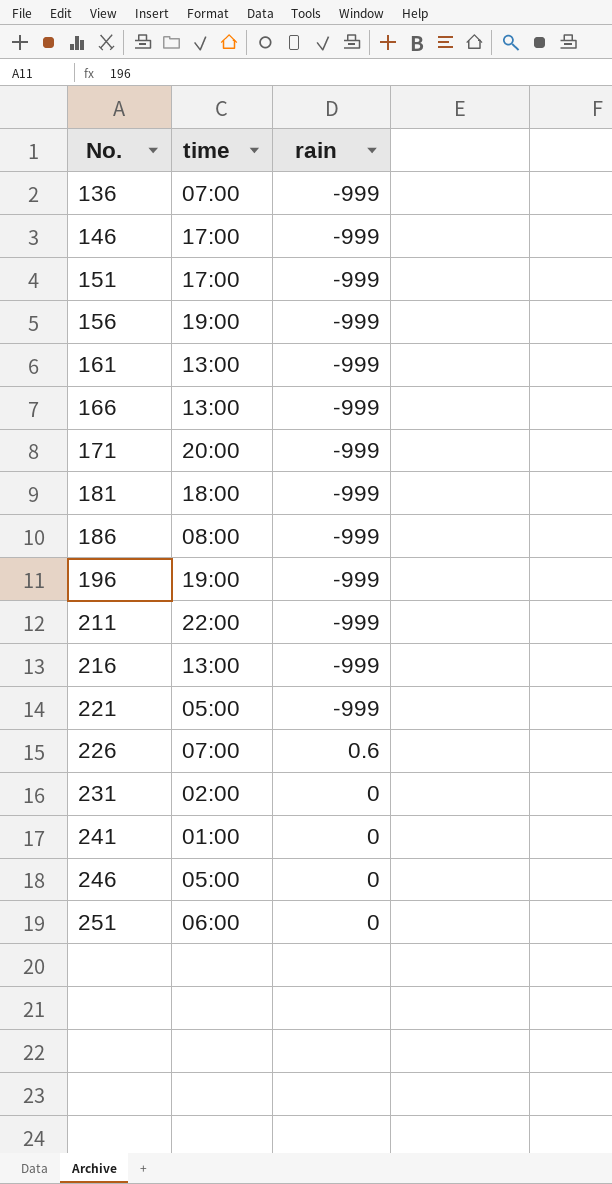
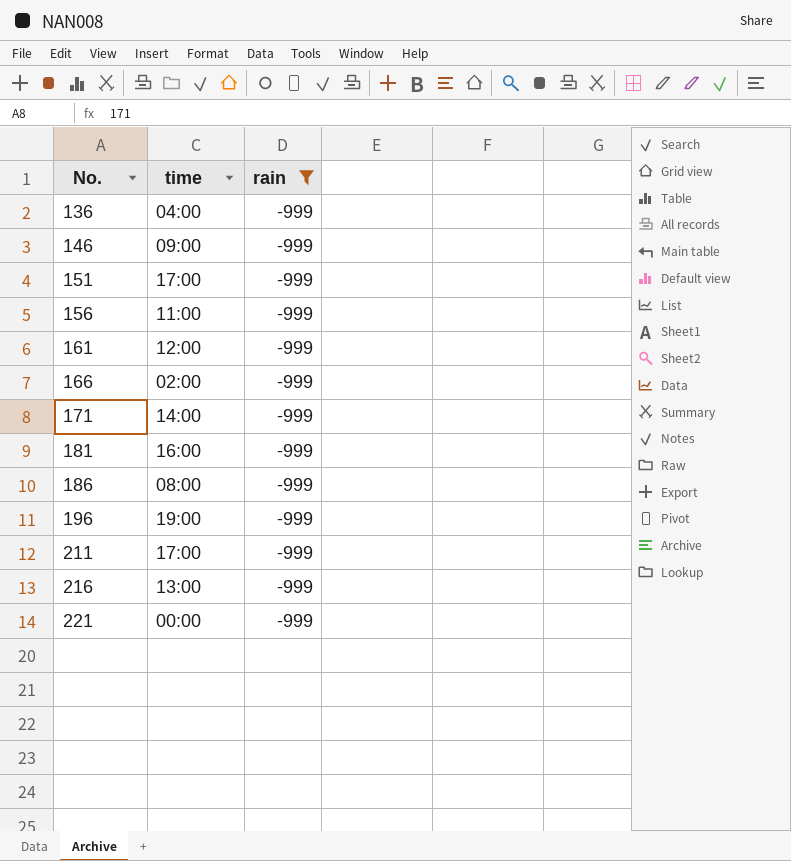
filter: none -> rain = -999
136 | time: 07:00 -> 04:00
146 | time: 17:00 -> 09:00
156 | time: 19:00 -> 11:00
161 | time: 13:00 -> 12:00
166 | time: 13:00 -> 02:00
171 | time: 20:00 -> 14:00
181 | time: 18:00 -> 16:00
211 | time: 22:00 -> 17:00
221 | time: 05:00 -> 00:00

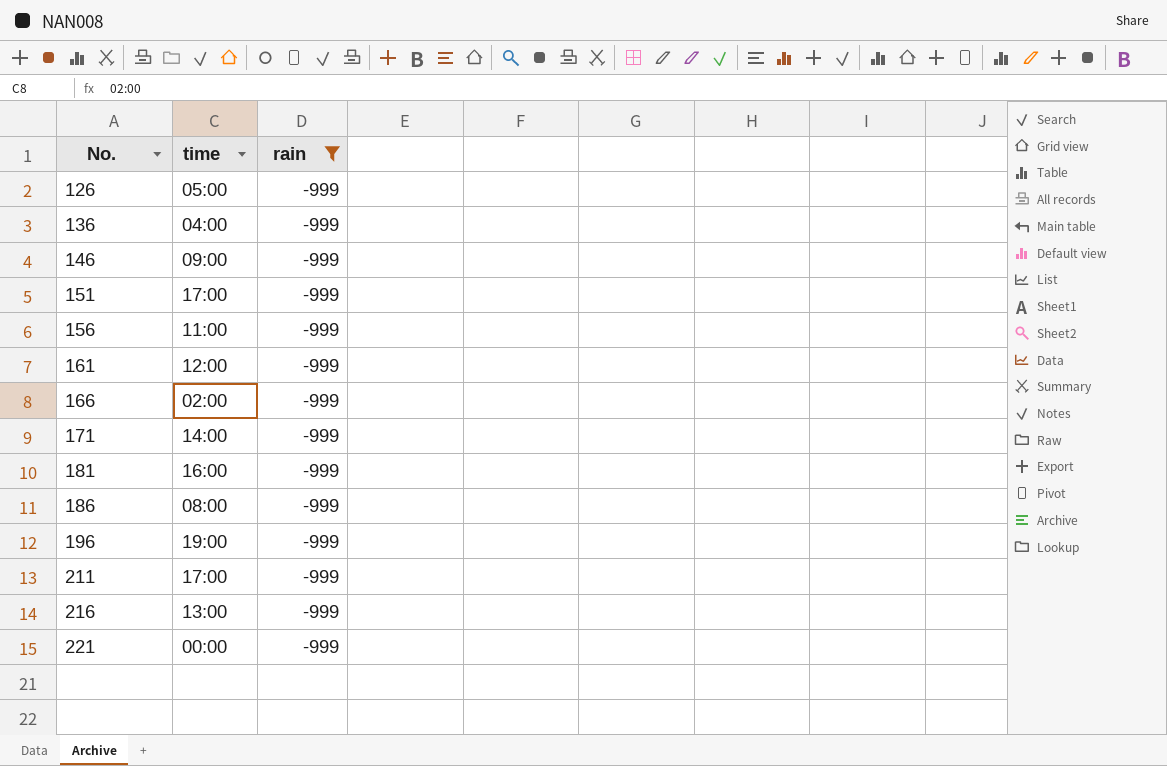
row 126: none -> 05:00 | -999

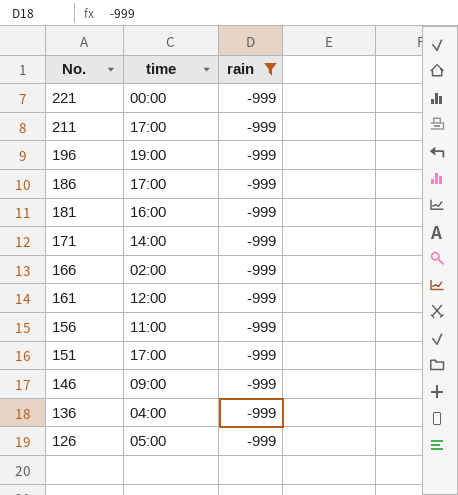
row order: No. ascending -> No. descending
row 216: 13:00 | -999 -> none
186 | time: 08:00 -> 17:00

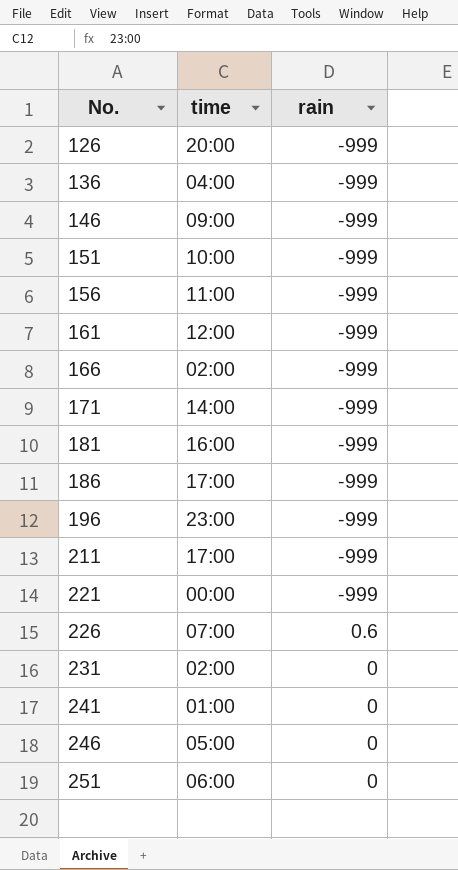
filter: rain = -999 -> none
row order: No. descending -> No. ascending
126 | time: 05:00 -> 20:00
151 | time: 17:00 -> 10:00
196 | time: 19:00 -> 23:00

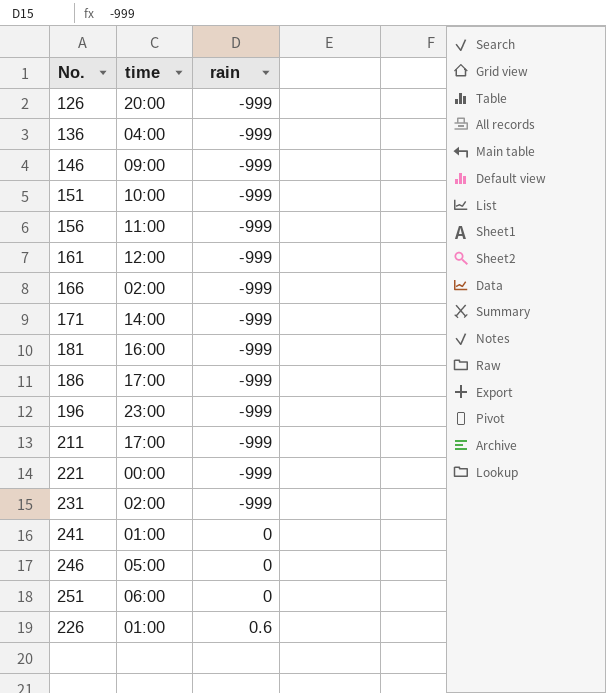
row order: No. ascending -> rain ascending
231 | rain: 0 -> -999
226 | time: 07:00 -> 01:00

